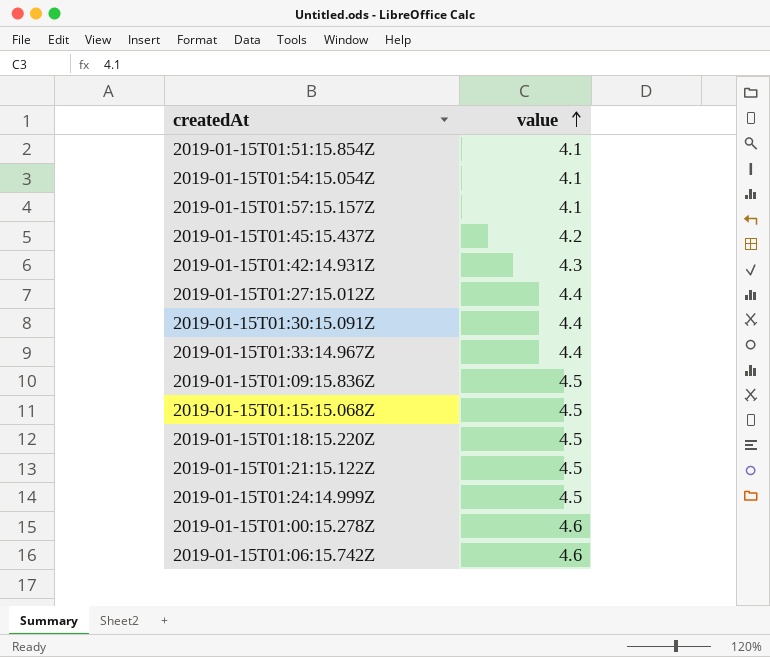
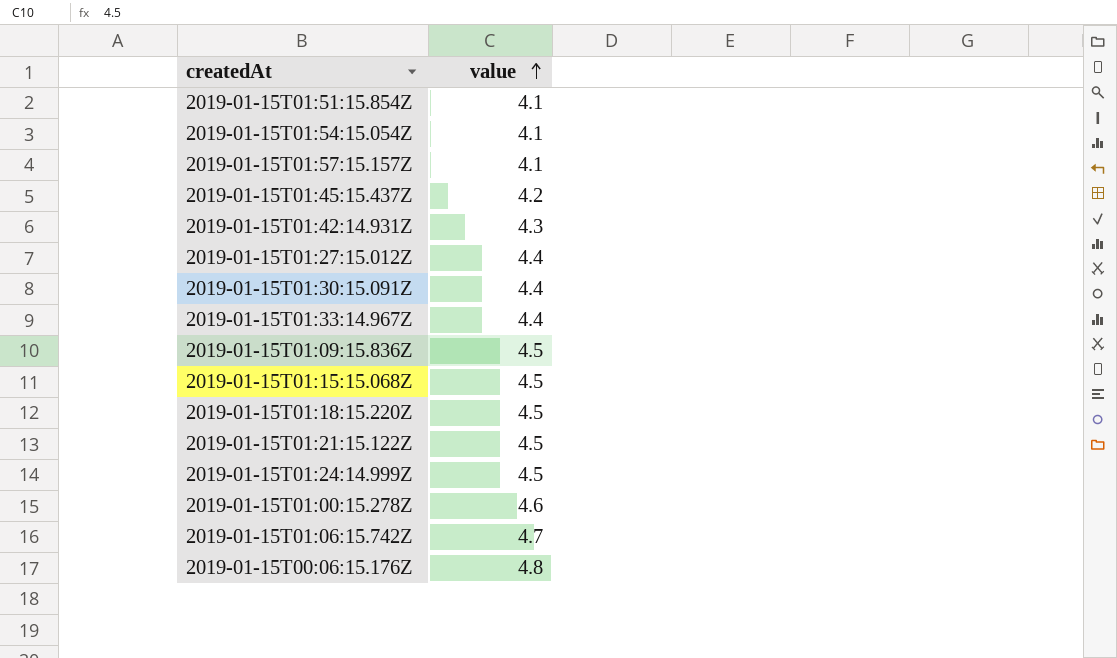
2019-01-15T01:06:15.742Z | value: 4.6 -> 4.7
row 2019-01-15T00:06:15.176Z: none -> 4.8

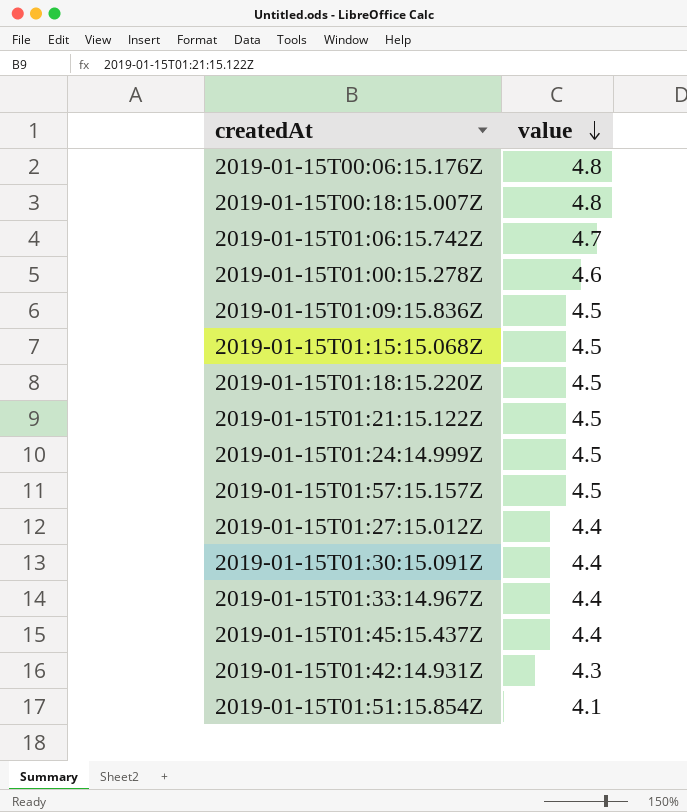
row order: value ascending -> value descending
row 2019-01-15T01:54:15.054Z: 4.1 -> none
row 2019-01-15T00:18:15.007Z: none -> 4.8
2019-01-15T01:57:15.157Z | value: 4.1 -> 4.5
2019-01-15T01:45:15.437Z | value: 4.2 -> 4.4

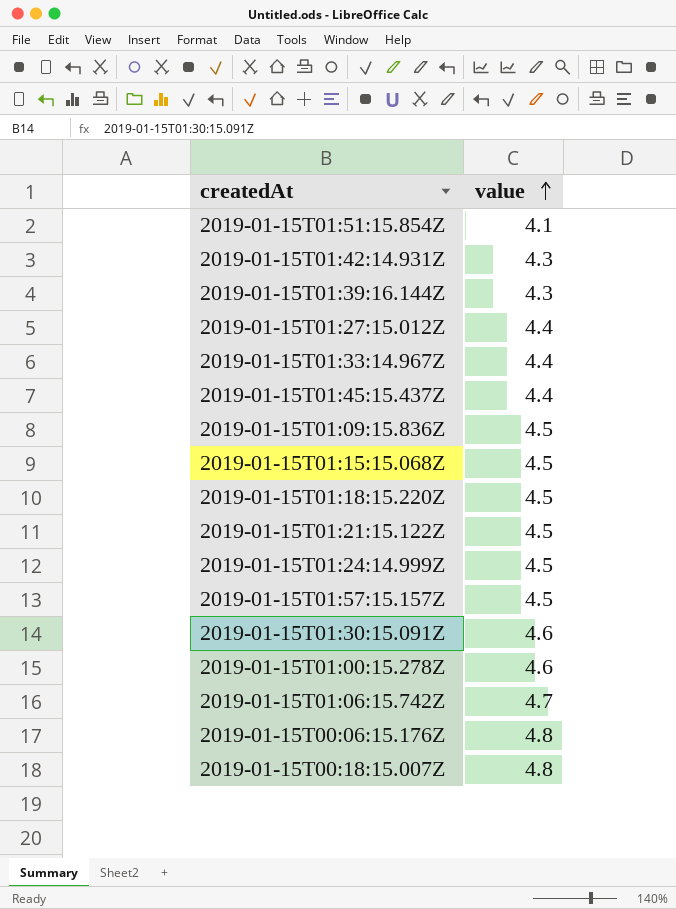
row order: value descending -> value ascending
row 2019-01-15T01:39:16.144Z: none -> 4.3
2019-01-15T01:30:15.091Z | value: 4.4 -> 4.6

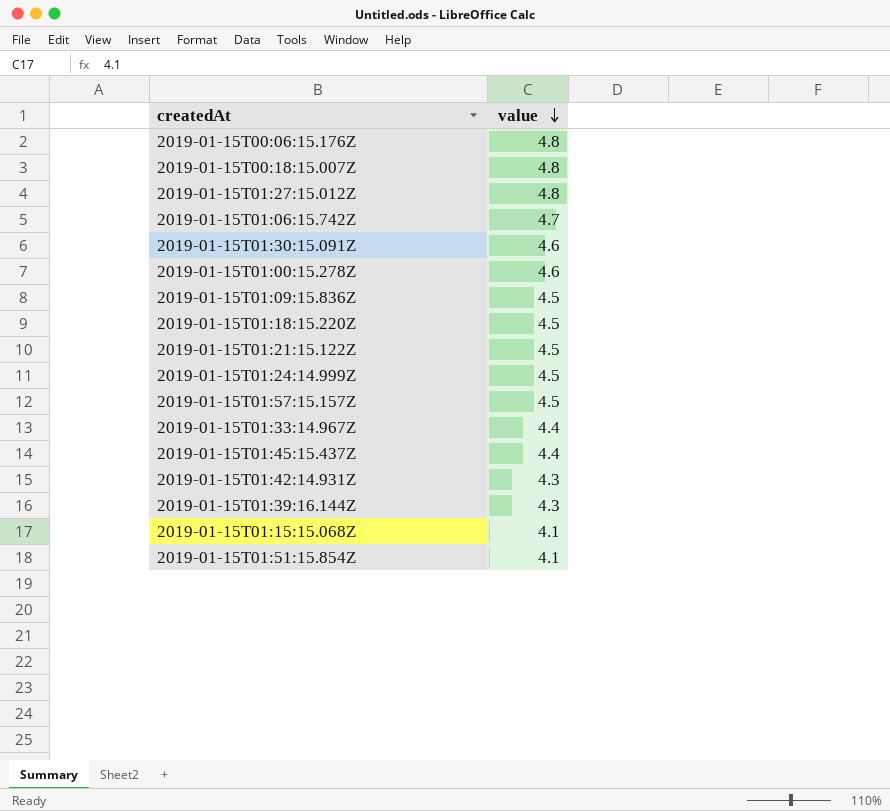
row order: value ascending -> value descending
2019-01-15T01:27:15.012Z | value: 4.4 -> 4.8
2019-01-15T01:15:15.068Z | value: 4.5 -> 4.1

